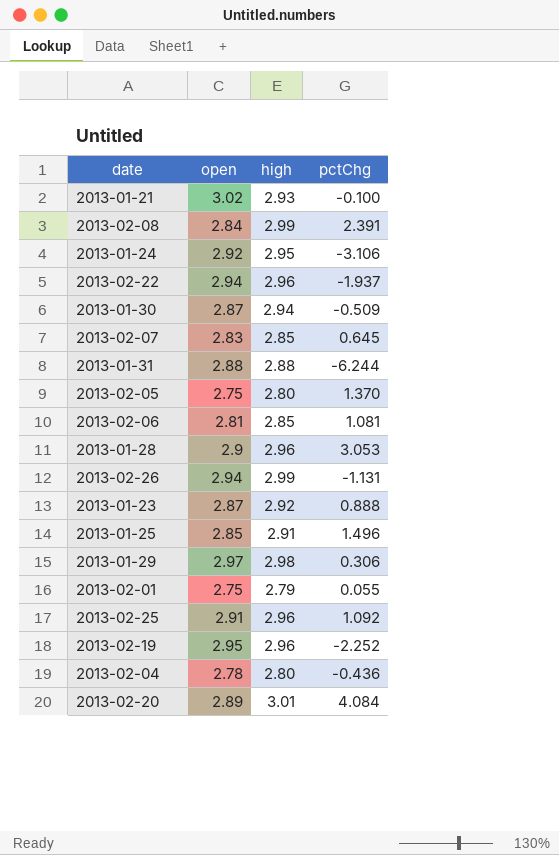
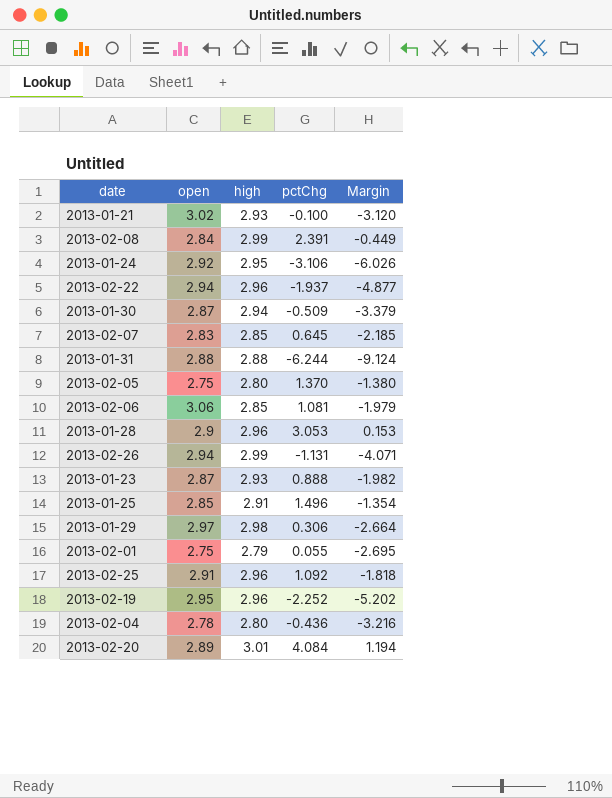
column Margin | formula: none -> [pctChg] - [open]
2013-02-06 | open: 2.81 -> 3.06
2013-01-23 | high: 2.92 -> 2.93

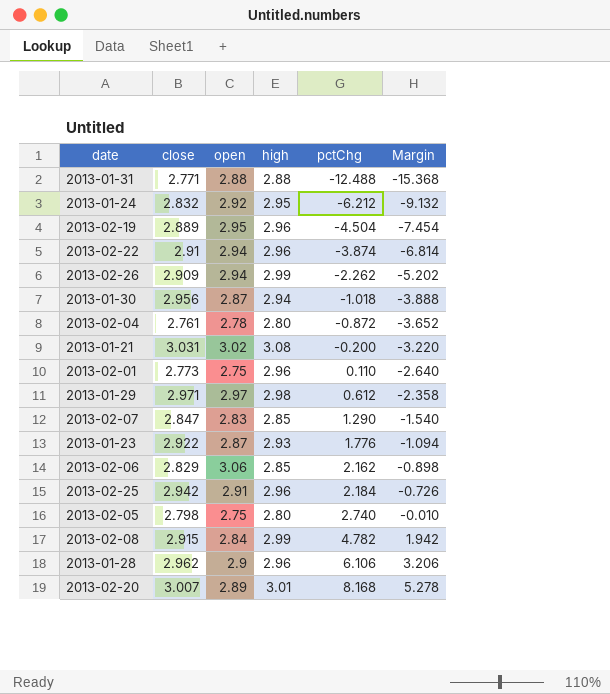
row order: none -> pctChg ascending
column close | position: none -> 2
row 2013-01-25: 2.85 | 2.91 | 1.496 | -1.354 -> none
2013-01-31 | pctChg: -6.244 -> -12.488
2013-01-31 | Margin: -9.124 -> -15.368
2013-01-24 | pctChg: -3.106 -> -6.212
2013-01-24 | Margin: -6.026 -> -9.132
2013-02-19 | pctChg: -2.252 -> -4.504
2013-02-19 | Margin: -5.202 -> -7.454
2013-02-22 | pctChg: -1.937 -> -3.874
2013-02-22 | Margin: -4.877 -> -6.814
2013-02-26 | pctChg: -1.131 -> -2.262
2013-02-26 | Margin: -4.071 -> -5.202
2013-01-30 | pctChg: -0.509 -> -1.018
2013-01-30 | Margin: -3.379 -> -3.888
2013-02-04 | pctChg: -0.436 -> -0.872
2013-02-04 | Margin: -3.216 -> -3.652
2013-01-21 | high: 2.93 -> 3.08
2013-01-21 | pctChg: -0.100 -> -0.200
2013-01-21 | Margin: -3.120 -> -3.220
2013-02-01 | high: 2.79 -> 2.96
2013-02-01 | pctChg: 0.055 -> 0.110
2013-02-01 | Margin: -2.695 -> -2.640
2013-01-29 | pctChg: 0.306 -> 0.612
2013-01-29 | Margin: -2.664 -> -2.358
2013-02-07 | pctChg: 0.645 -> 1.290
2013-02-07 | Margin: -2.185 -> -1.540
2013-01-23 | pctChg: 0.888 -> 1.776
2013-01-23 | Margin: -1.982 -> -1.094
2013-02-06 | pctChg: 1.081 -> 2.162
2013-02-06 | Margin: -1.979 -> -0.898
2013-02-25 | pctChg: 1.092 -> 2.184
2013-02-25 | Margin: -1.818 -> -0.726
2013-02-05 | pctChg: 1.370 -> 2.740
2013-02-05 | Margin: -1.380 -> -0.010
2013-02-08 | pctChg: 2.391 -> 4.782
2013-02-08 | Margin: -0.449 -> 1.942
2013-01-28 | pctChg: 3.053 -> 6.106
2013-01-28 | Margin: 0.153 -> 3.206
2013-02-20 | pctChg: 4.084 -> 8.168
2013-02-20 | Margin: 1.194 -> 5.278

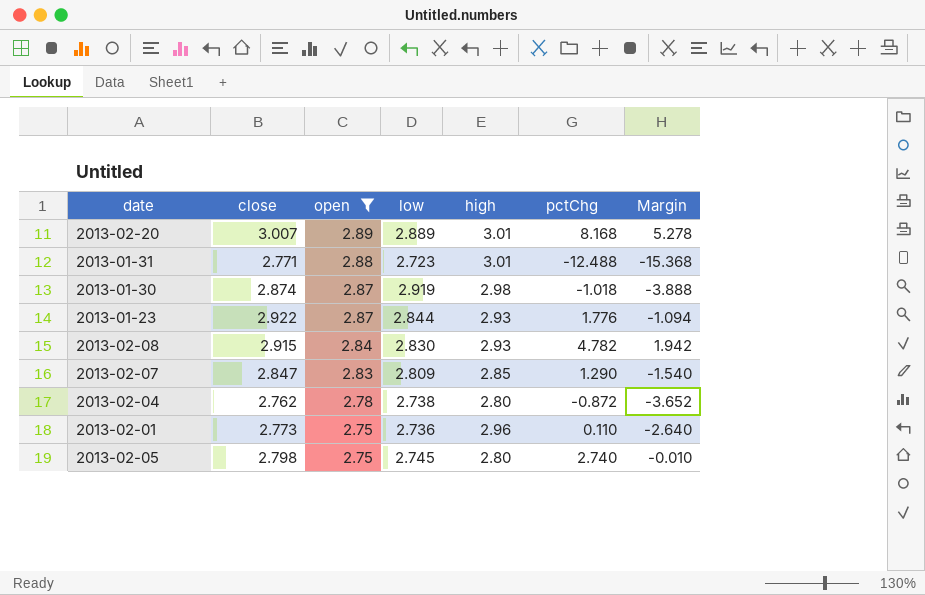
filter: none -> open <= 2.89
row order: pctChg ascending -> open descending
column low | position: none -> 4
2013-01-31 | high: 2.88 -> 3.01
2013-01-30 | close: 2.956 -> 2.874
2013-01-30 | high: 2.94 -> 2.98
2013-02-08 | high: 2.99 -> 2.93
2013-02-04 | close: 2.761 -> 2.762

